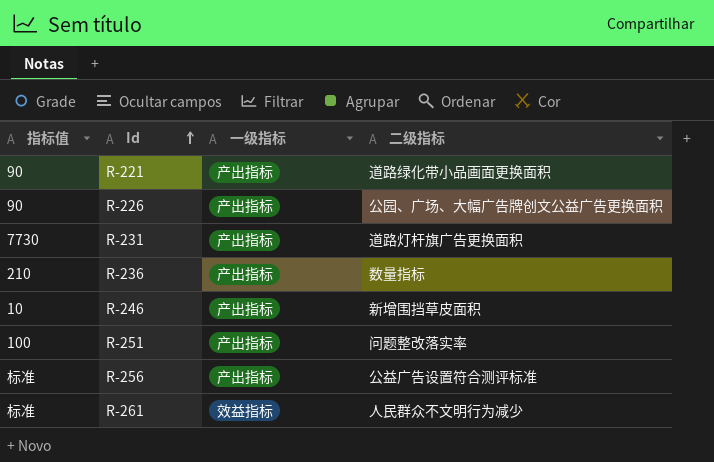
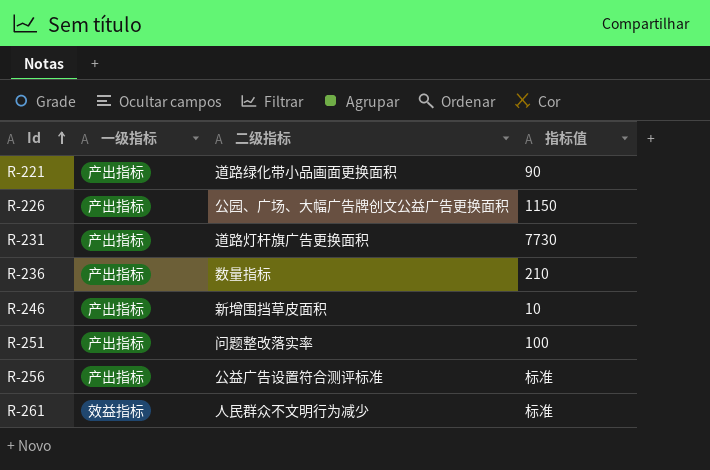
column 指标值 | position: 1 -> 4
R-226 | 指标值: 90 -> 1150

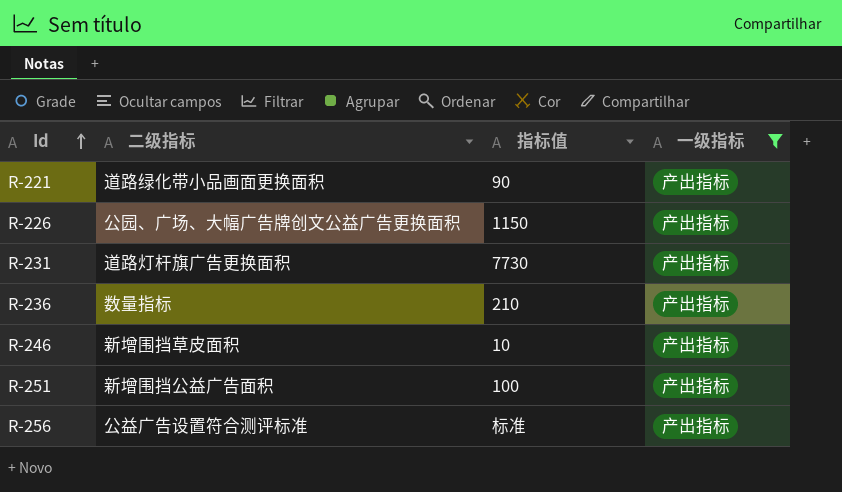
filter: none -> 一级指标 = 产出指标
column 一级指标 | position: 2 -> 4
R-251 | 二级指标: 问题整改落实率 -> 新增围挡公益广告面积

